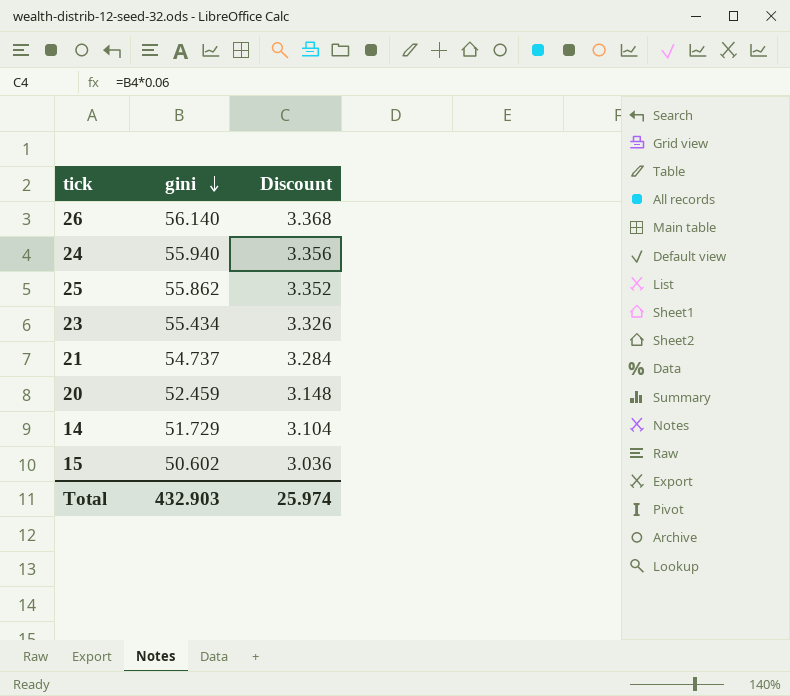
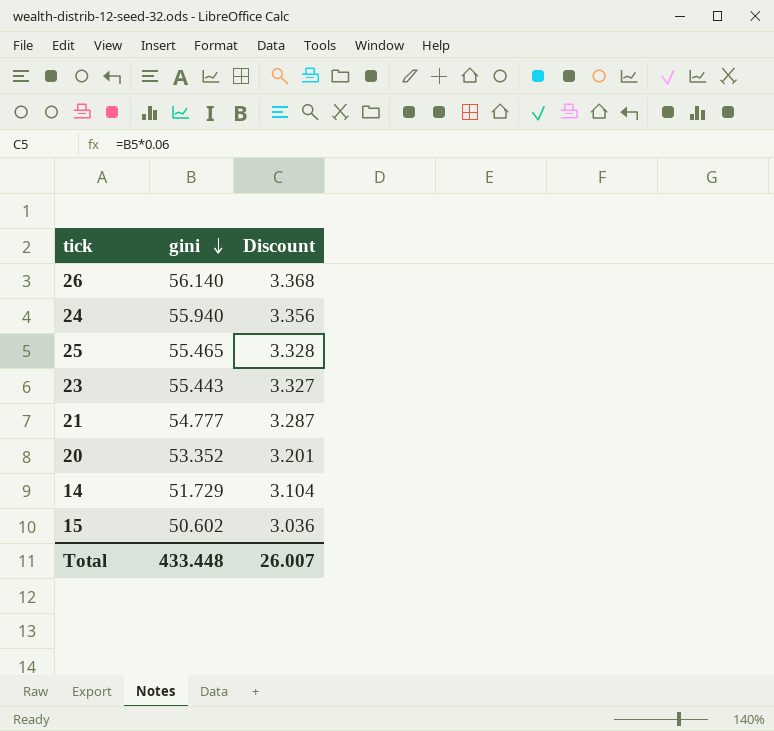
25 | gini: 55.862 -> 55.465
25 | Discount: 3.352 -> 3.328
23 | gini: 55.434 -> 55.443
23 | Discount: 3.326 -> 3.327
21 | gini: 54.737 -> 54.777
21 | Discount: 3.284 -> 3.287
20 | gini: 52.459 -> 53.352
20 | Discount: 3.148 -> 3.201
Total | gini: 432.903 -> 433.448
Total | Discount: 25.974 -> 26.007

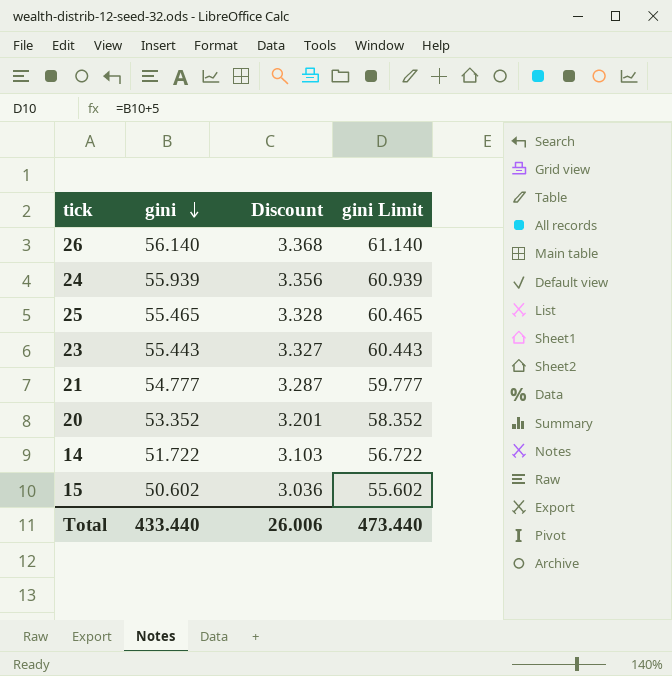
column gini Limit | formula: none -> [gini] + 5
24 | gini: 55.940 -> 55.939
14 | gini: 51.729 -> 51.722
14 | Discount: 3.104 -> 3.103
Total | gini: 433.448 -> 433.440
Total | Discount: 26.007 -> 26.006

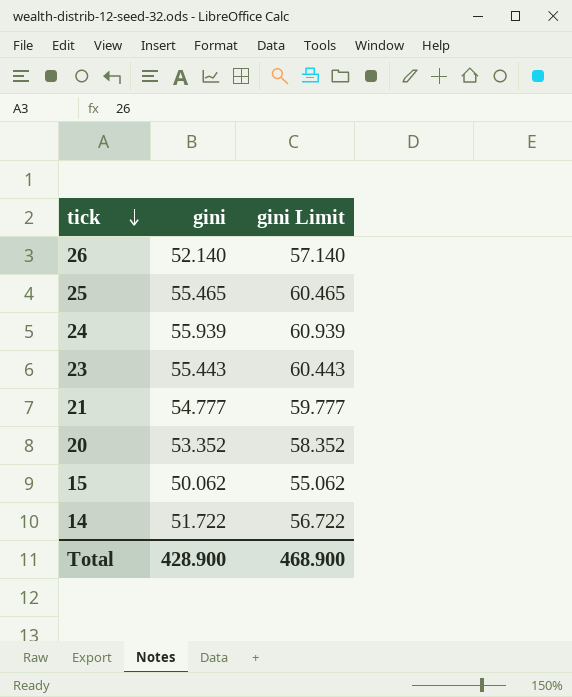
row order: gini descending -> tick descending
column Discount | formula: [gini] * 0.06 -> none
26 | gini: 56.140 -> 52.140
26 | gini Limit: 61.140 -> 57.140
15 | gini: 50.602 -> 50.062
15 | gini Limit: 55.602 -> 55.062
Total | gini: 433.440 -> 428.900
Total | gini Limit: 473.440 -> 468.900

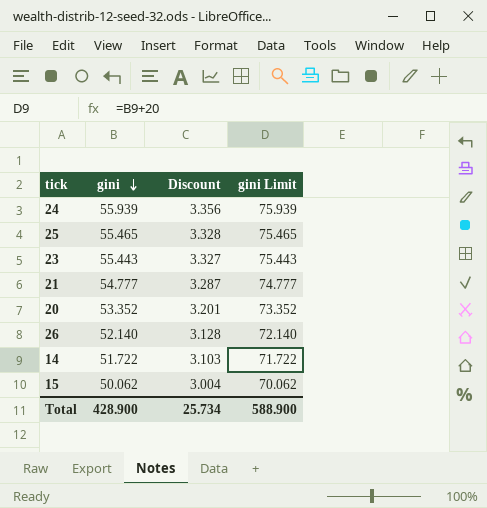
row order: tick descending -> gini descending
column Discount | formula: none -> [gini] * 0.06
column gini Limit | formula: [gini] + 5 -> [gini] + 20
Total | gini Limit: 468.900 -> 588.900

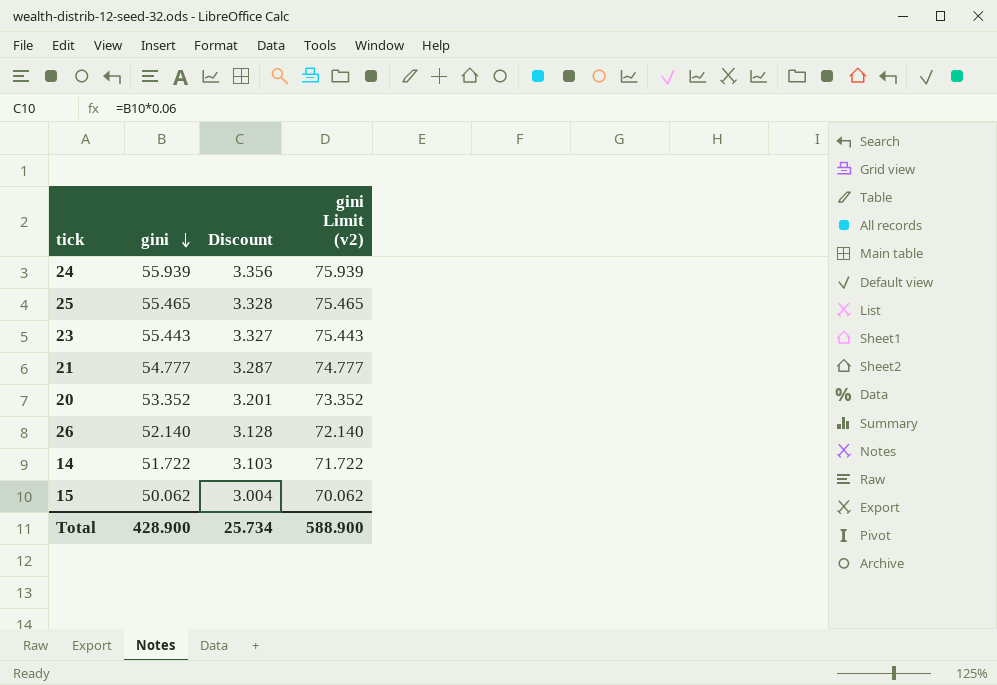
column name: gini Limit -> gini Limit (v2)

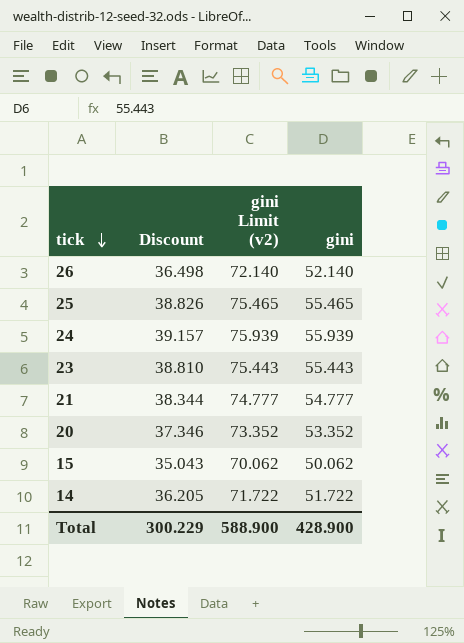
row order: gini descending -> tick descending
column Discount | formula: [gini] * 0.06 -> [gini] * 0.7
column gini | position: 2 -> 4
Total | Discount: 25.734 -> 300.229

